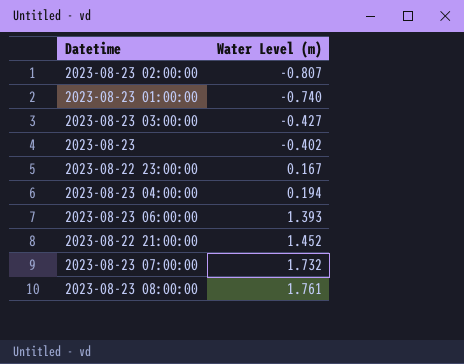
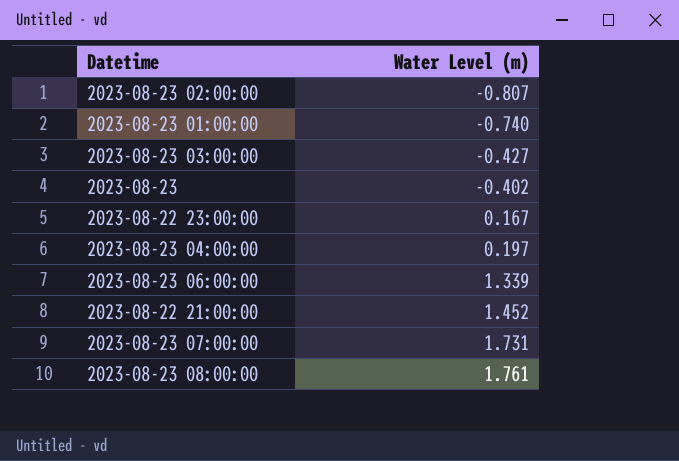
2023-08-23 04:00:00 | Water Level (m): 0.194 -> 0.197
2023-08-23 06:00:00 | Water Level (m): 1.393 -> 1.339
2023-08-23 07:00:00 | Water Level (m): 1.732 -> 1.731

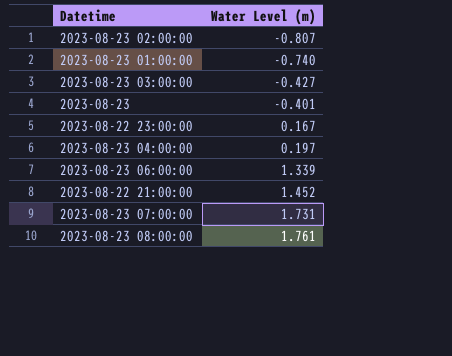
2023-08-23 | Water Level (m): -0.402 -> -0.401

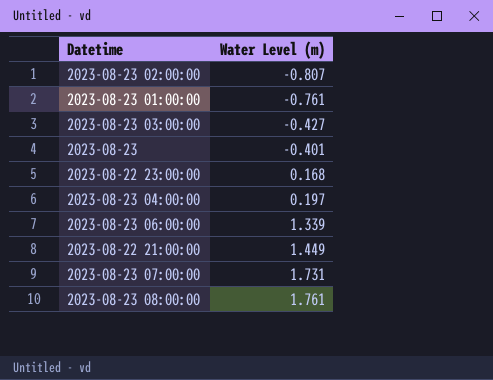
2023-08-23 01:00:00 | Water Level (m): -0.740 -> -0.761
2023-08-22 23:00:00 | Water Level (m): 0.167 -> 0.168
2023-08-22 21:00:00 | Water Level (m): 1.452 -> 1.449

